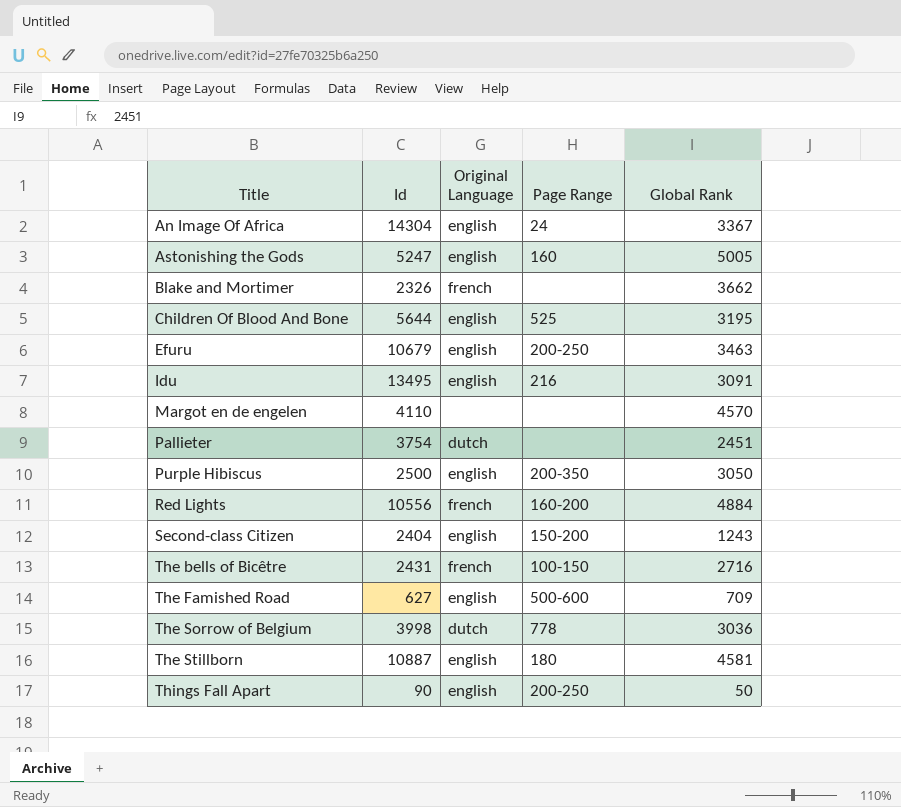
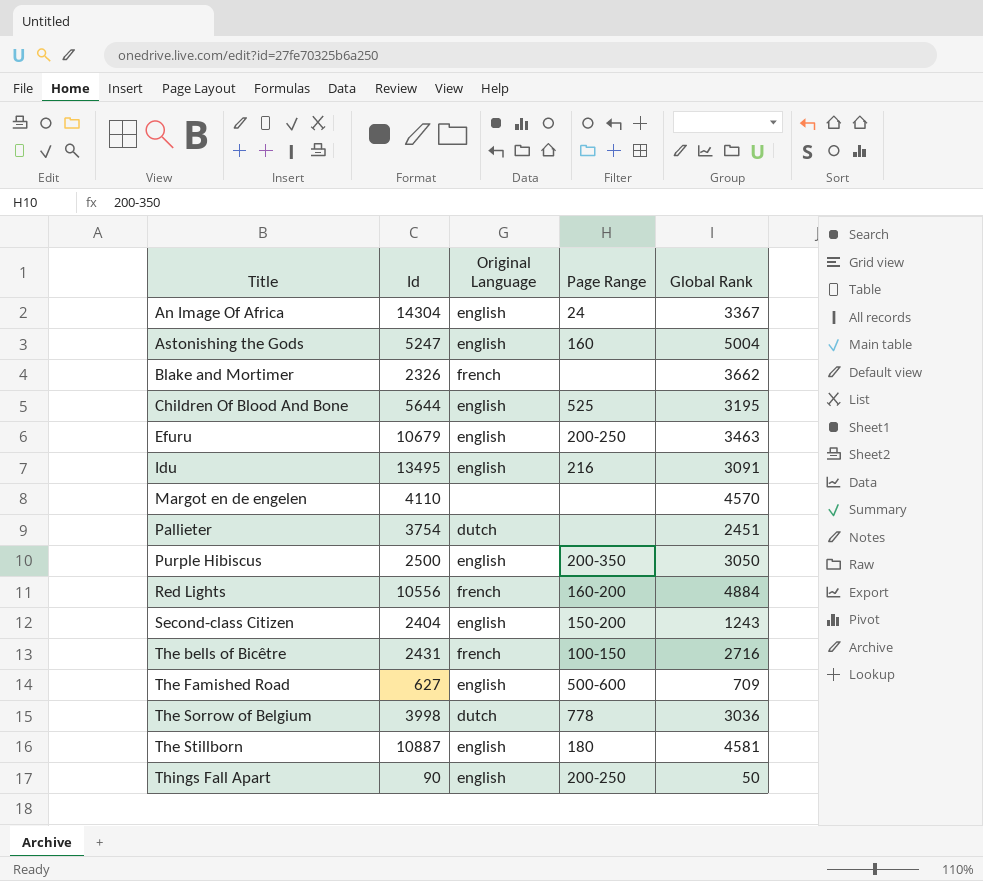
Astonishing the Gods | Global Rank: 5005 -> 5004

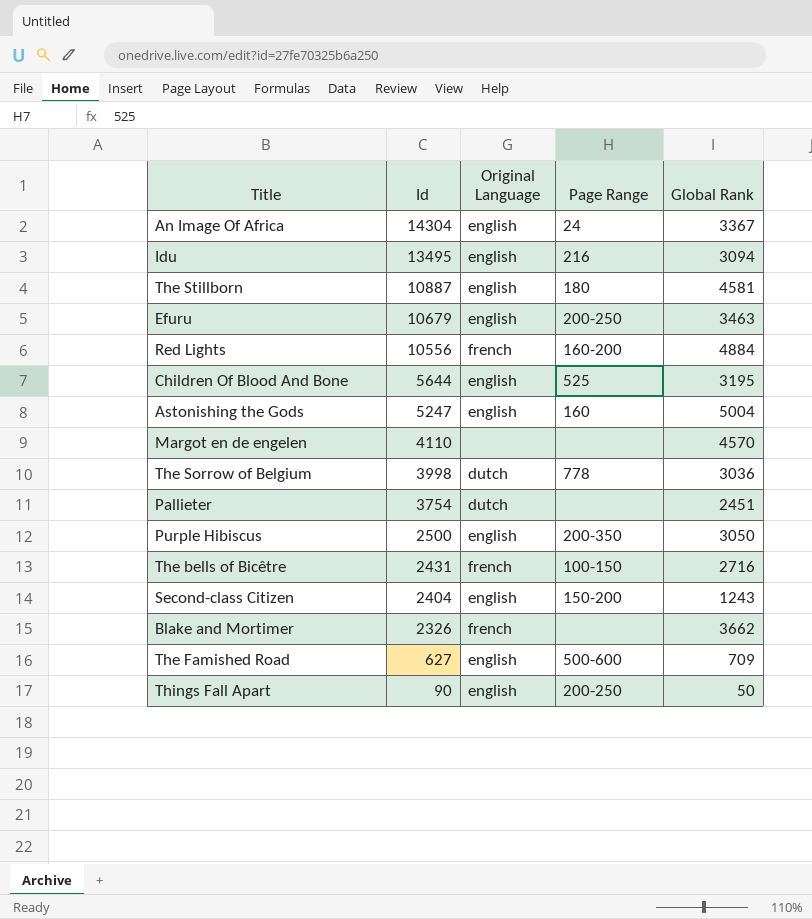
row order: Title ascending -> Id descending
Idu | Global Rank: 3091 -> 3094

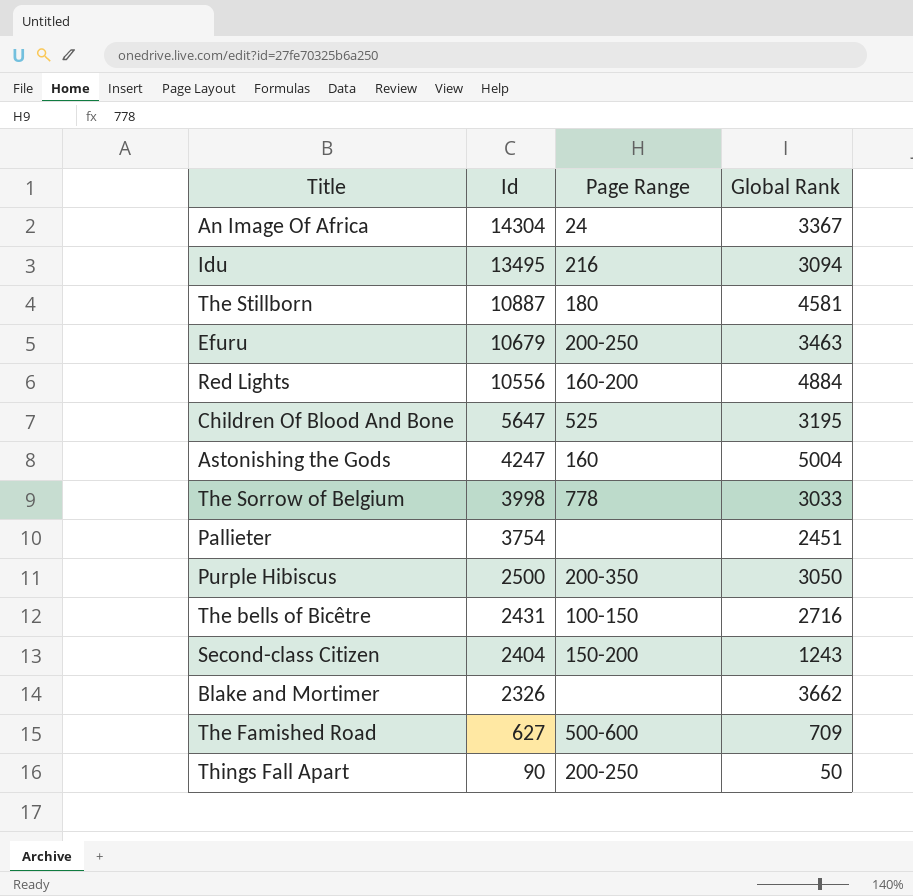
column Original Language | position: 3 -> none
row Margot en de engelen: 4110 | none | none | 4570 -> none
Children Of Blood And Bone | Id: 5644 -> 5647
Astonishing the Gods | Id: 5247 -> 4247
The Sorrow of Belgium | Global Rank: 3036 -> 3033

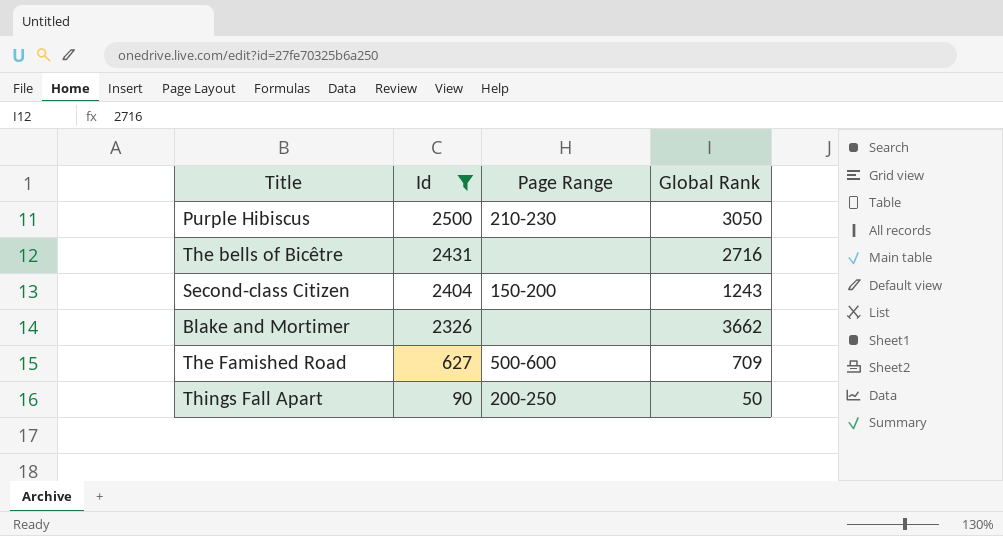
filter: none -> Id <= 2500
Purple Hibiscus | Page Range: 200-350 -> 210-230
The bells of Bicêtre | Page Range: 100-150 -> none

